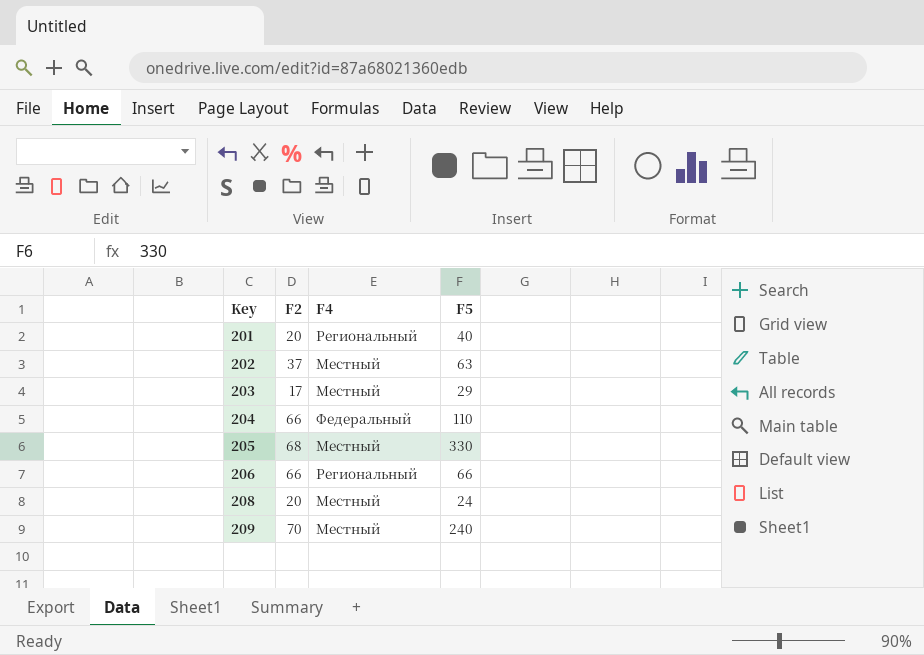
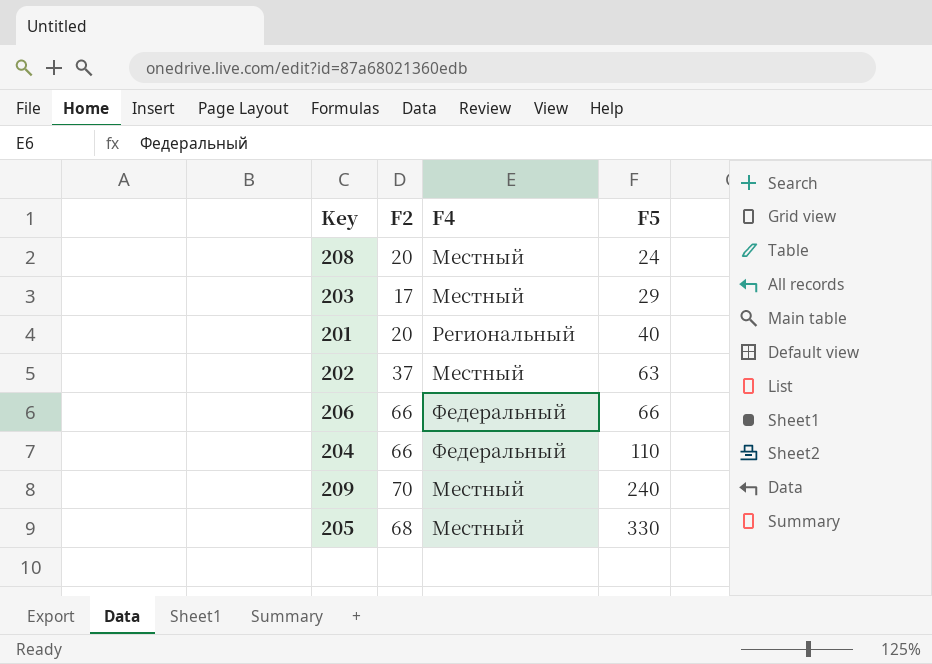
row order: Key ascending -> F5 ascending
206 | F4: Региональный -> Федеральный

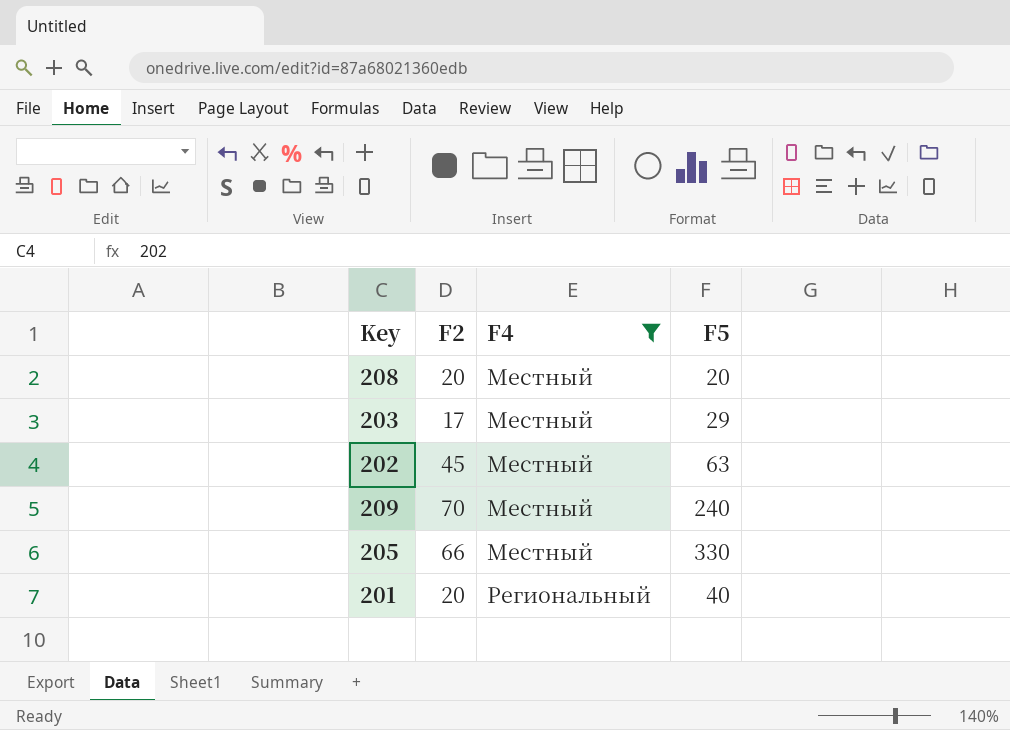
filter: none -> F4 != Федеральный
row order: F5 ascending -> F4 ascending
208 | F5: 24 -> 20
202 | F2: 37 -> 45
205 | F2: 68 -> 66

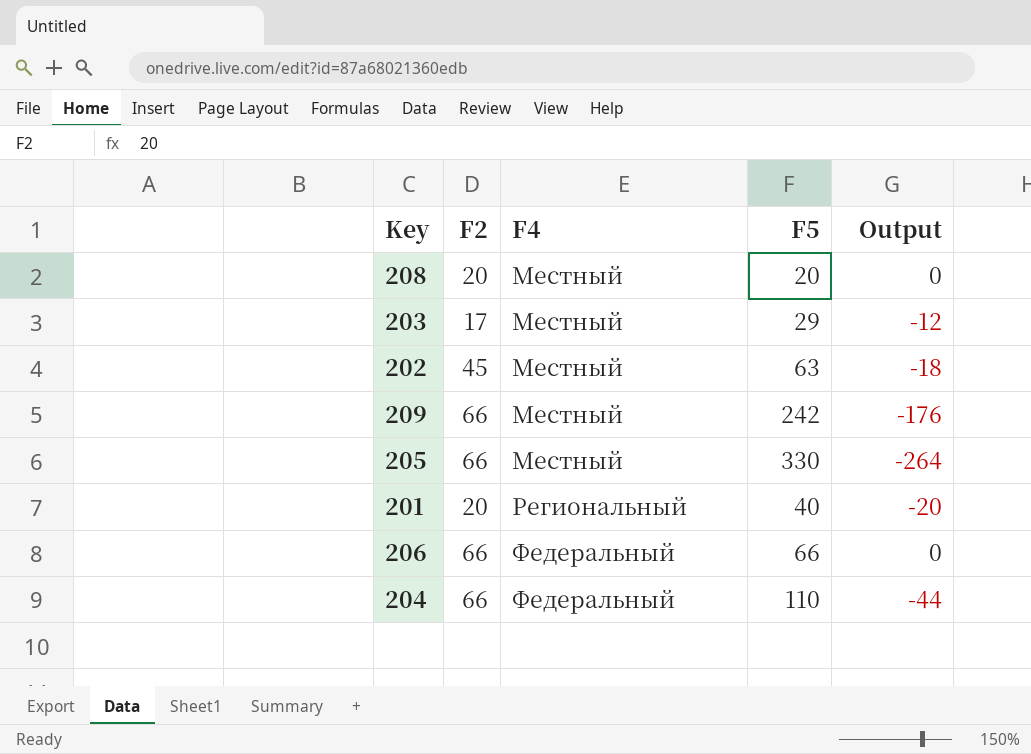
filter: F4 != Федеральный -> none
column Output | formula: none -> [F2] - [F5]
209 | F2: 70 -> 66
209 | F5: 240 -> 242

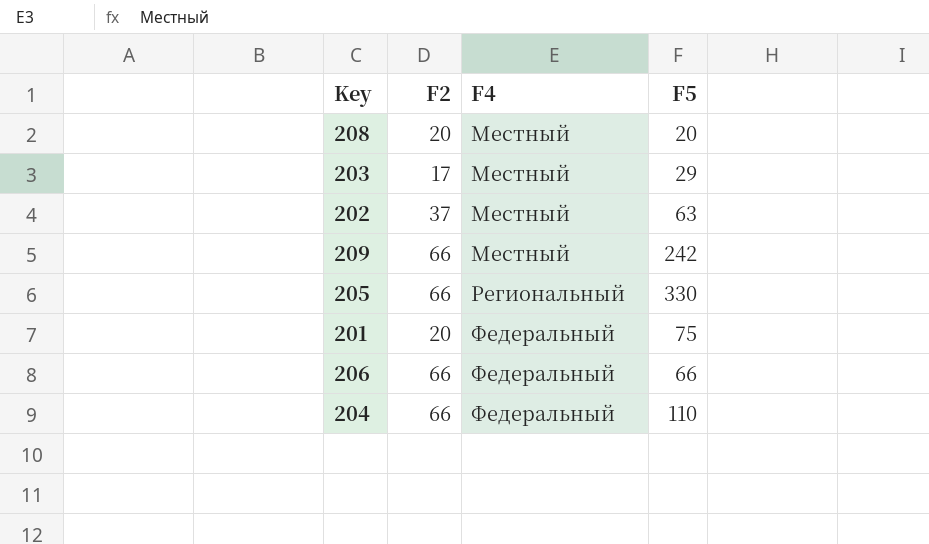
column Output | formula: [F2] - [F5] -> none
202 | F2: 45 -> 37
205 | F4: Местный -> Региональный
201 | F4: Региональный -> Федеральный
201 | F5: 40 -> 75

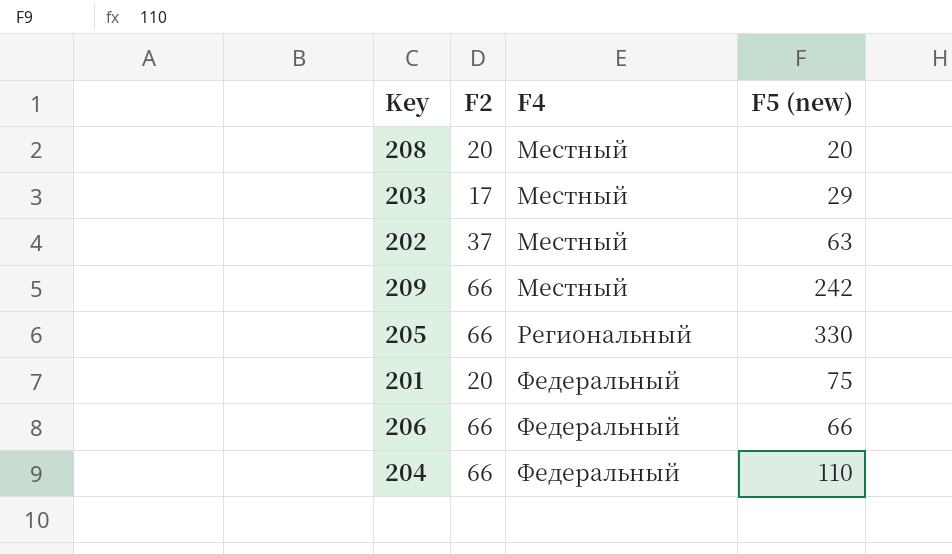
column name: F5 -> F5 (new)

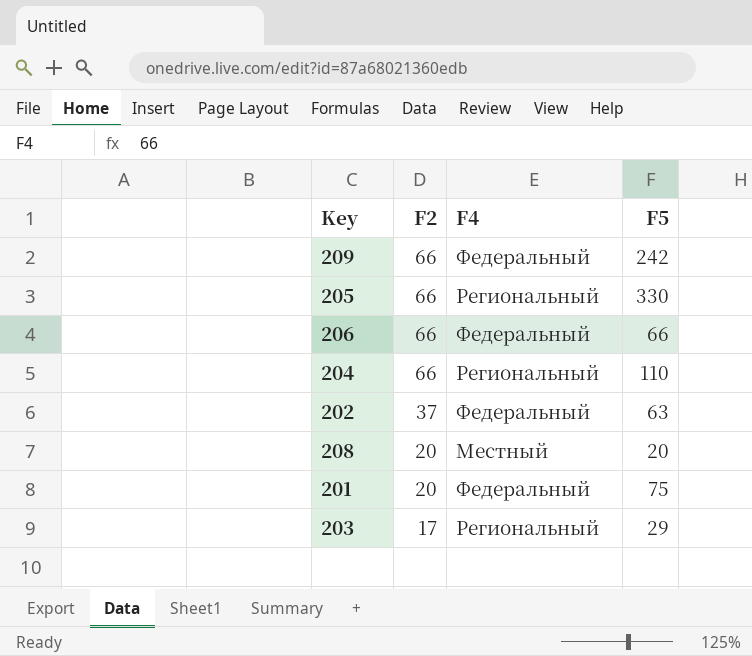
row order: F4 ascending -> F2 descending
column name: F5 (new) -> F5
209 | F4: Местный -> Федеральный
204 | F4: Федеральный -> Региональный
202 | F4: Местный -> Федеральный
203 | F4: Местный -> Региональный

